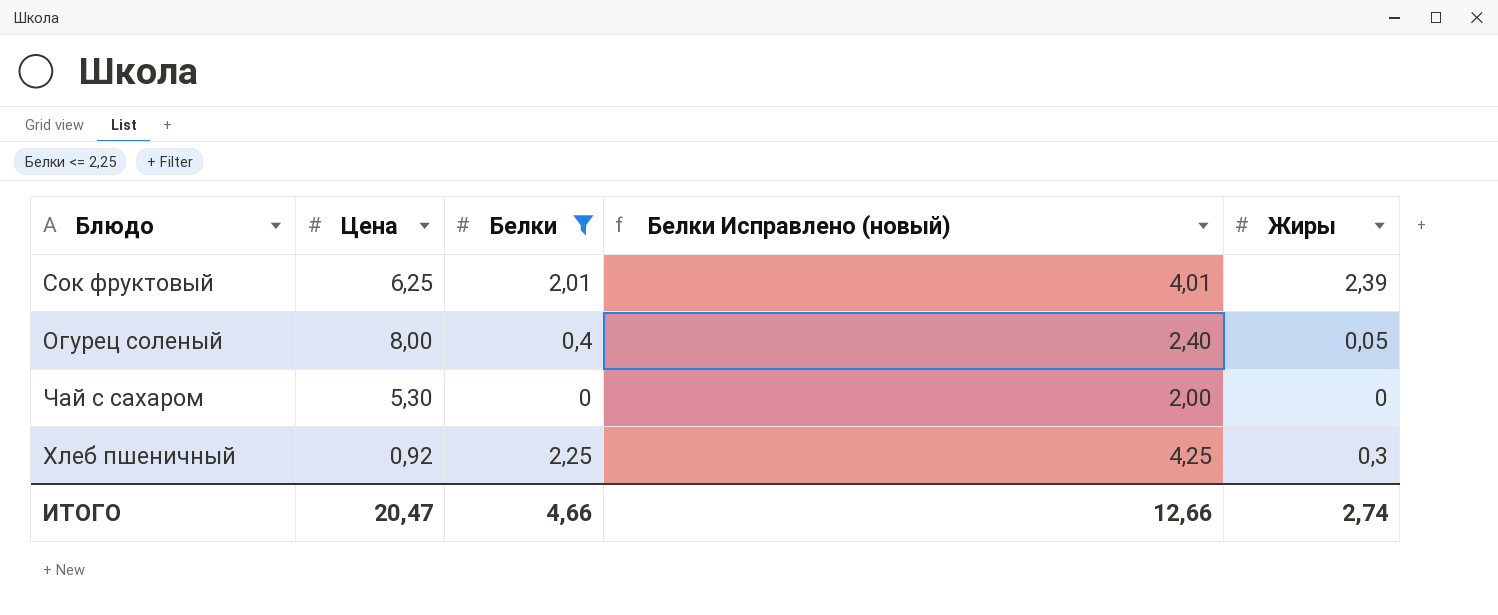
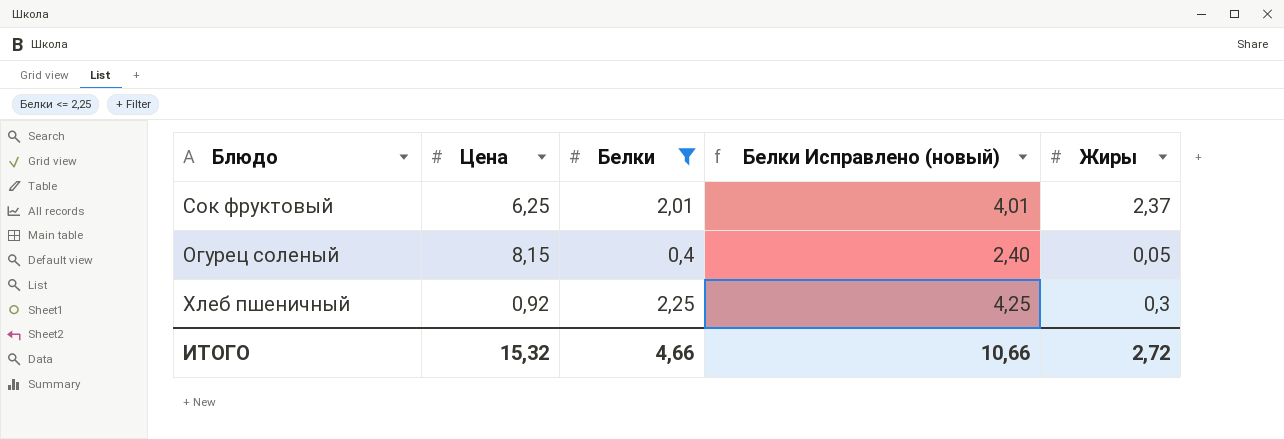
row Чай с сахаром: 5,30 | 0 | 2,00 | 0 -> none
Сок фруктовый | Жиры: 2,39 -> 2,37
Огурец соленый | Цена: 8,00 -> 8,15
ИТОГО | Цена: 20,47 -> 15,32
ИТОГО | Белки Исправлено (новый): 12,66 -> 10,66
ИТОГО | Жиры: 2,74 -> 2,72

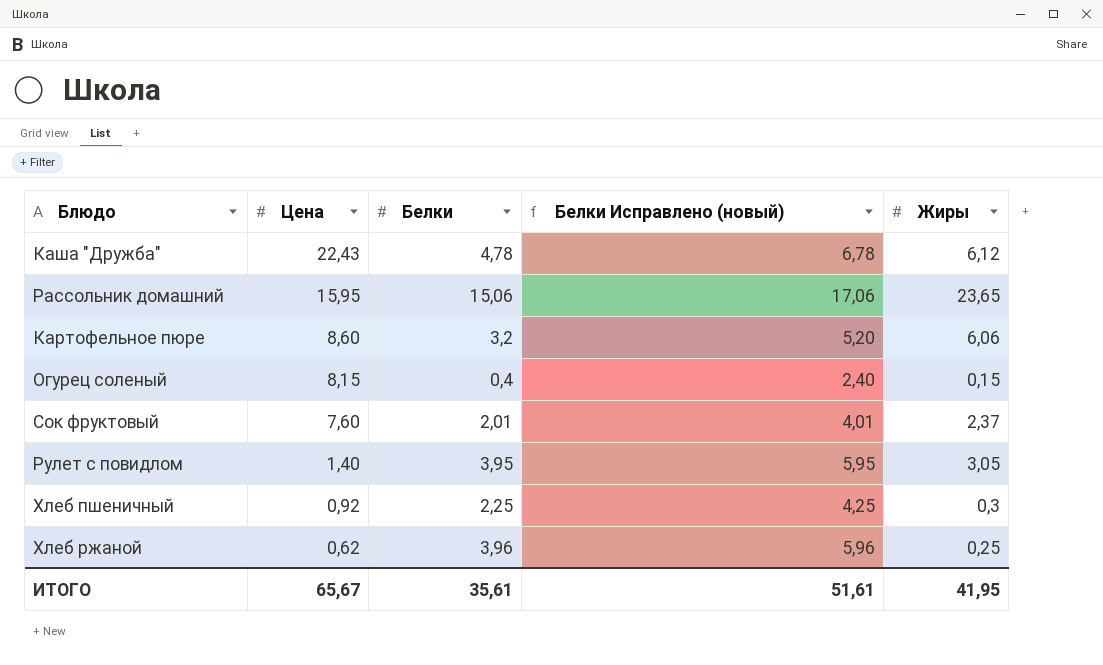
filter: Белки <= 2,25 -> none
row order: none -> Цена descending
Огурец соленый | Жиры: 0,05 -> 0,15
Сок фруктовый | Цена: 6,25 -> 7,60
ИТОГО | Цена: 15,32 -> 65,67
ИТОГО | Белки: 4,66 -> 35,61
ИТОГО | Белки Исправлено (новый): 10,66 -> 51,61
ИТОГО | Жиры: 2,72 -> 41,95

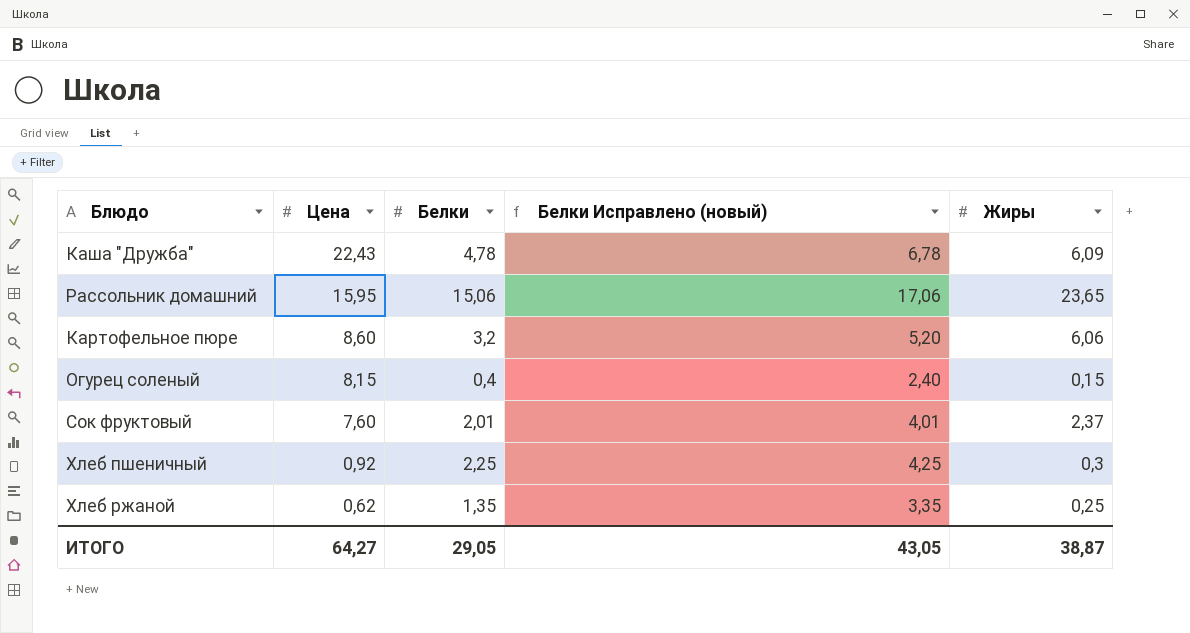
row Рулет с повидлом: 1,40 | 3,95 | 5,95 | 3,05 -> none
Каша "Дружба" | Жиры: 6,12 -> 6,09
Хлеб ржаной | Белки: 3,96 -> 1,35
Хлеб ржаной | Белки Исправлено (новый): 5,96 -> 3,35
ИТОГО | Цена: 65,67 -> 64,27
ИТОГО | Белки: 35,61 -> 29,05
ИТОГО | Белки Исправлено (новый): 51,61 -> 43,05
ИТОГО | Жиры: 41,95 -> 38,87

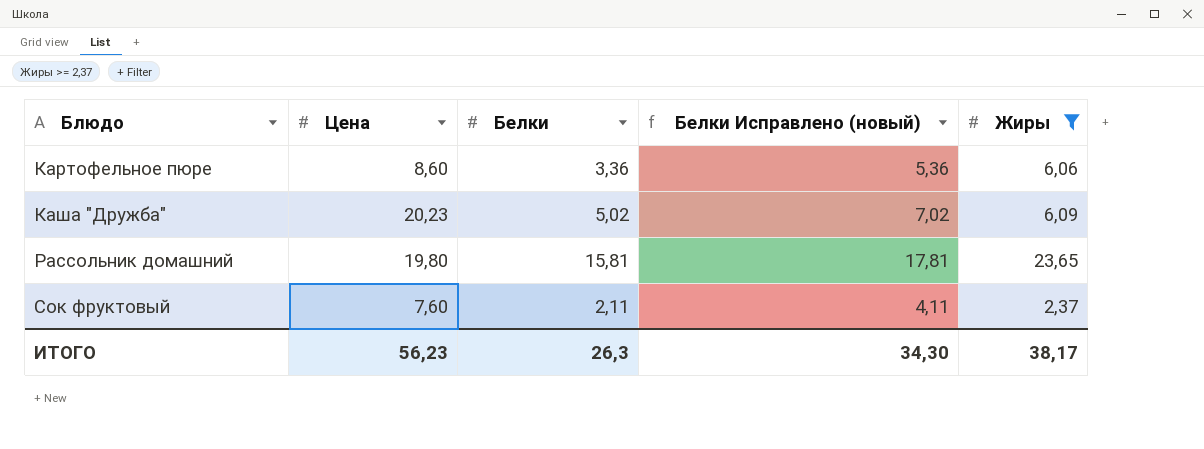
filter: none -> Жиры >= 2,37
row order: Цена descending -> Блюдо ascending
Картофельное пюре | Белки: 3,2 -> 3,36
Картофельное пюре | Белки Исправлено (новый): 5,20 -> 5,36
Каша "Дружба" | Цена: 22,43 -> 20,23
Каша "Дружба" | Белки: 4,78 -> 5,02
Каша "Дружба" | Белки Исправлено (новый): 6,78 -> 7,02
Рассольник домашний | Цена: 15,95 -> 19,80
Рассольник домашний | Белки: 15,06 -> 15,81
Рассольник домашний | Белки Исправлено (новый): 17,06 -> 17,81
Сок фруктовый | Белки: 2,01 -> 2,11
Сок фруктовый | Белки Исправлено (новый): 4,01 -> 4,11
ИТОГО | Цена: 64,27 -> 56,23
ИТОГО | Белки: 29,05 -> 26,3
ИТОГО | Белки Исправлено (новый): 43,05 -> 34,30
ИТОГО | Жиры: 38,87 -> 38,17

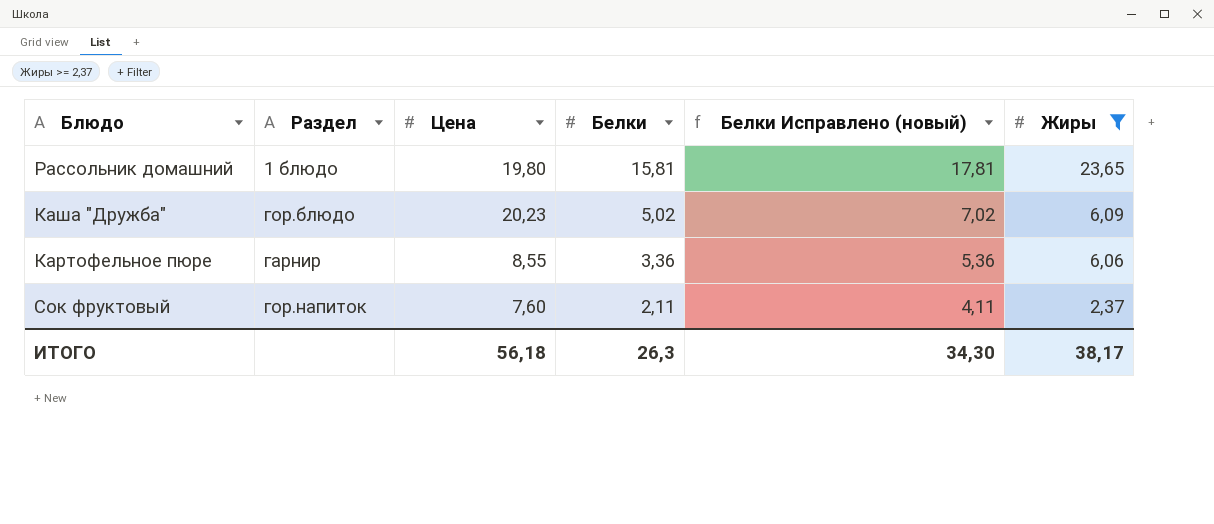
row order: Блюдо ascending -> Белки descending
column Раздел | position: none -> 2
Картофельное пюре | Цена: 8,60 -> 8,55
ИТОГО | Цена: 56,23 -> 56,18

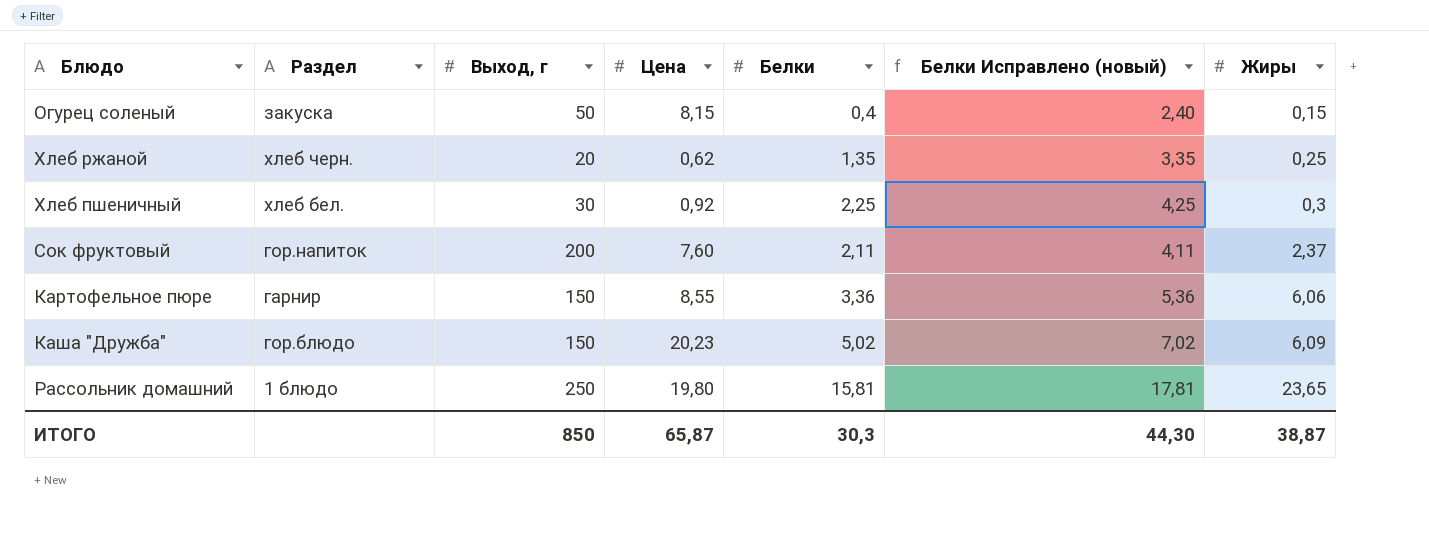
filter: Жиры >= 2,37 -> none
row order: Белки descending -> Жиры ascending
column Выход, г | position: none -> 3
ИТОГО | Цена: 56,18 -> 65,87
ИТОГО | Белки: 26,3 -> 30,3
ИТОГО | Белки Исправлено (новый): 34,30 -> 44,30
ИТОГО | Жиры: 38,17 -> 38,87

